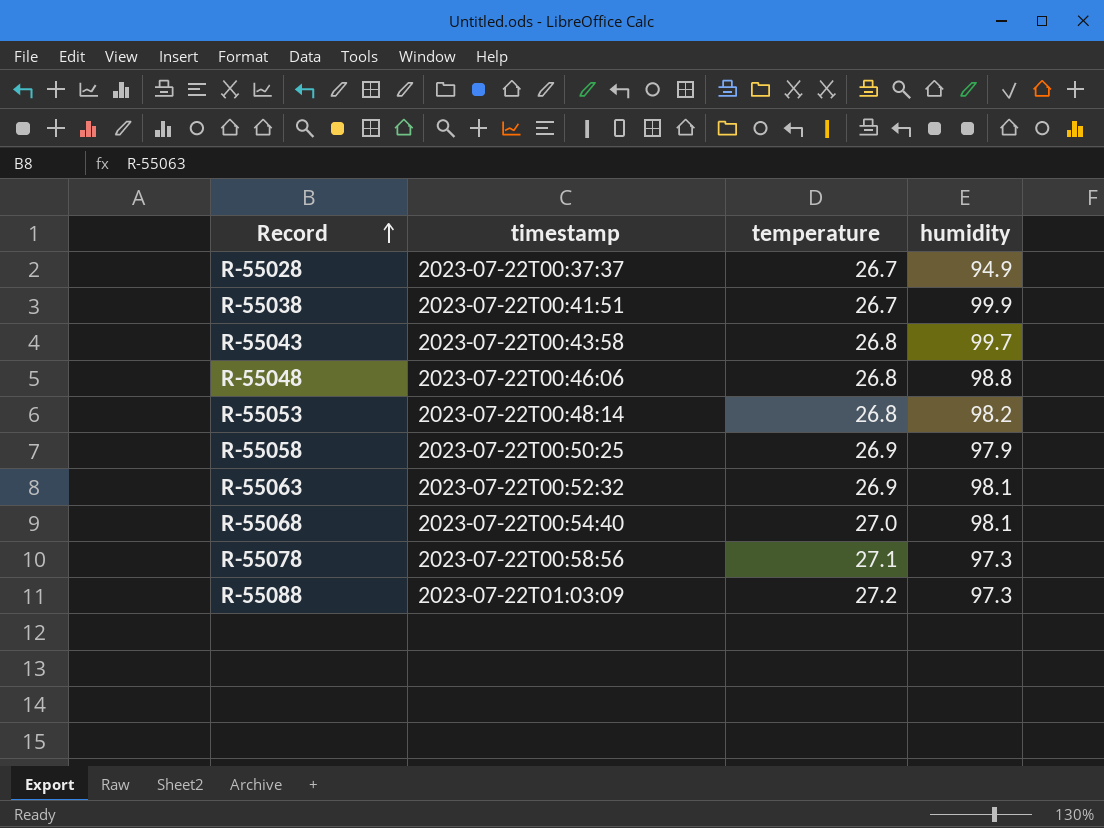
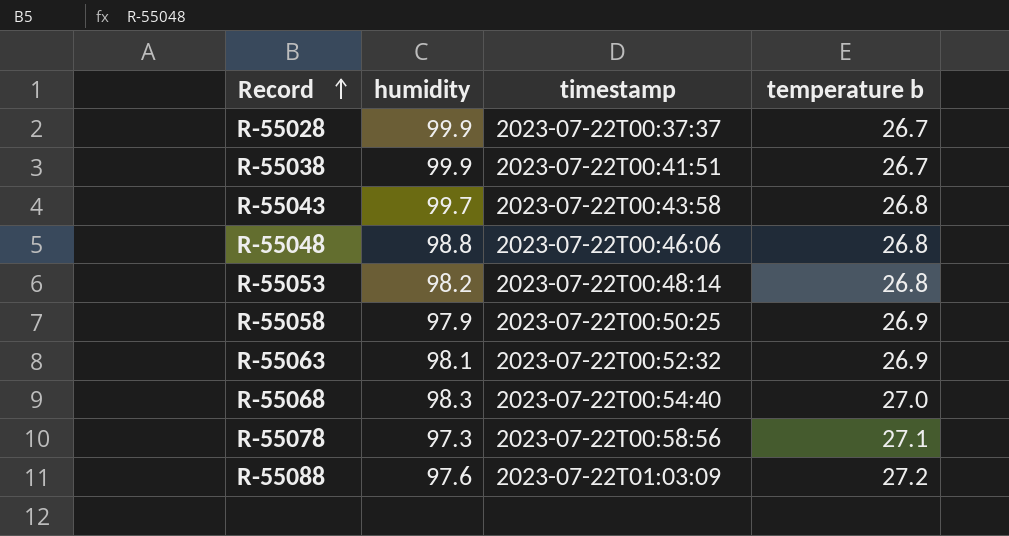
column humidity | position: 4 -> 2
column name: temperature -> temperature b
R-55028 | humidity: 94.9 -> 99.9
R-55068 | humidity: 98.1 -> 98.3
R-55088 | humidity: 97.3 -> 97.6

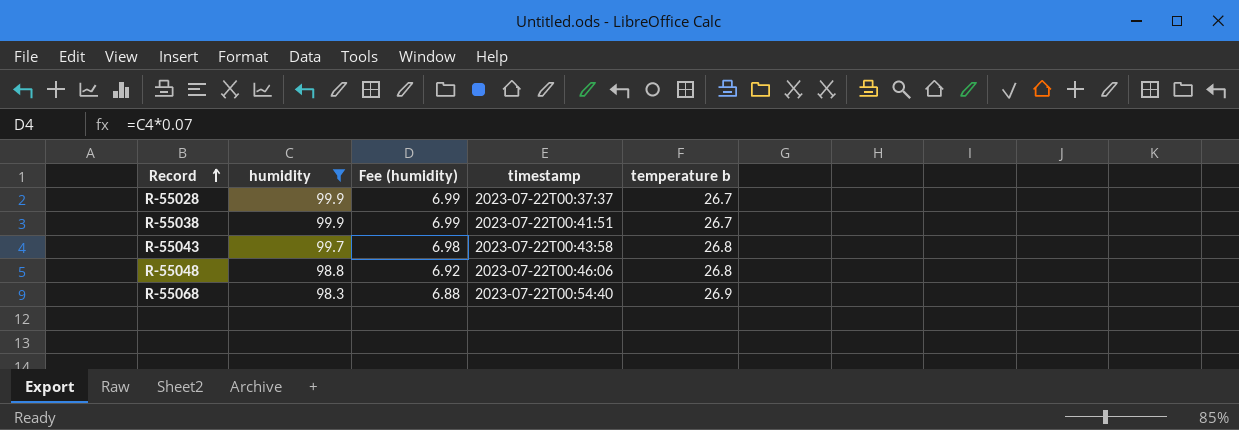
filter: none -> humidity >= 98.3
column Fee (humidity) | formula: none -> [humidity] * 0.07
R-55068 | temperature b: 27.0 -> 26.9

